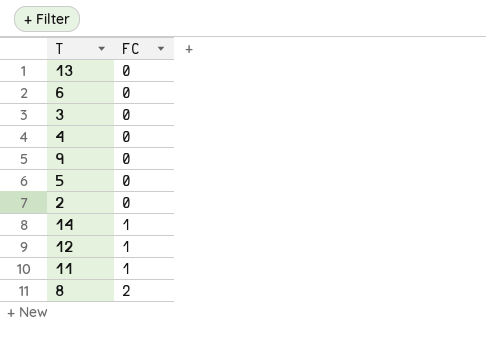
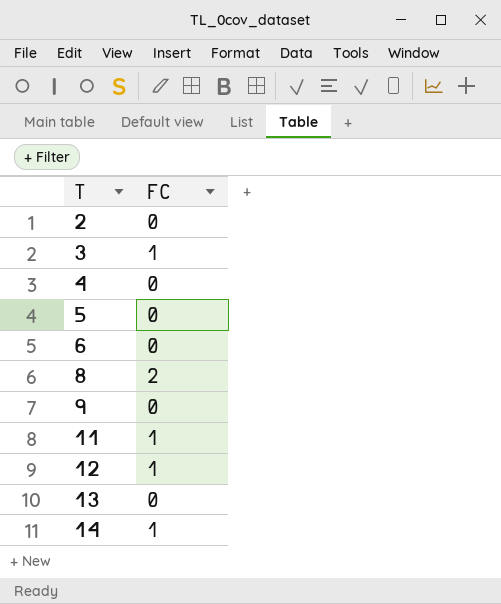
row order: FC ascending -> T ascending
3 | FC: 0 -> 1

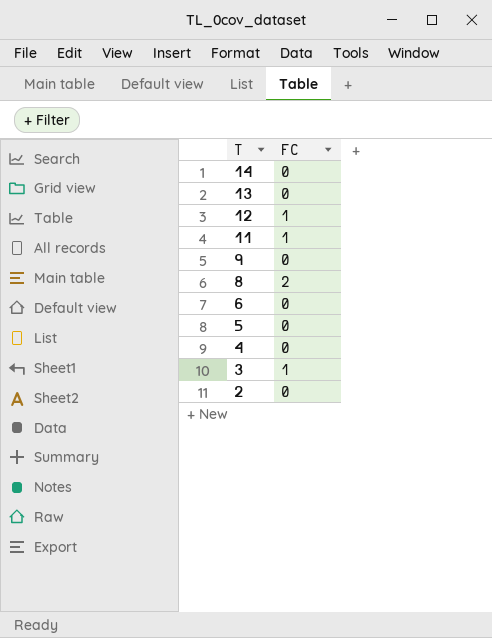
row order: T ascending -> T descending
14 | FC: 1 -> 0

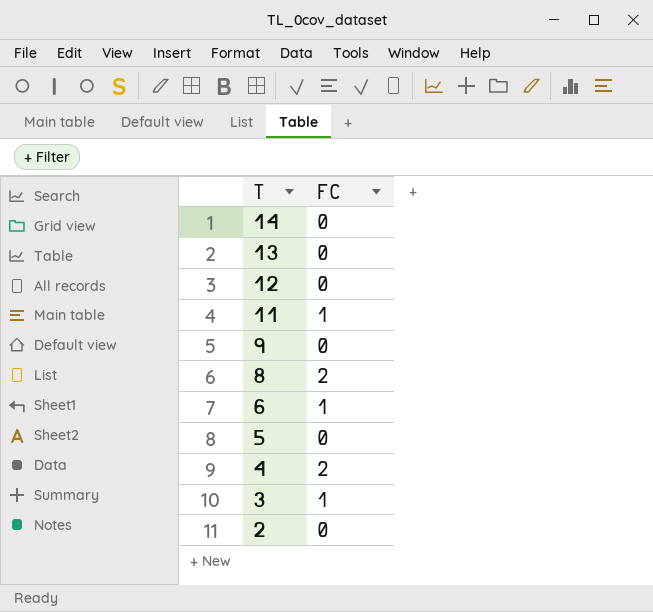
12 | FC: 1 -> 0
6 | FC: 0 -> 1
4 | FC: 0 -> 2

